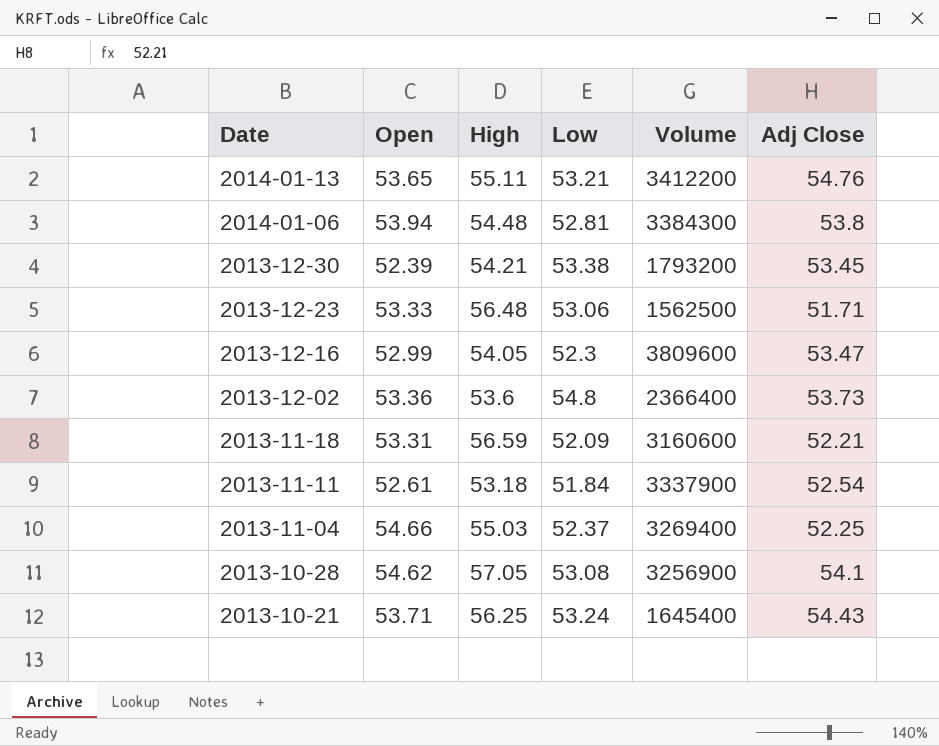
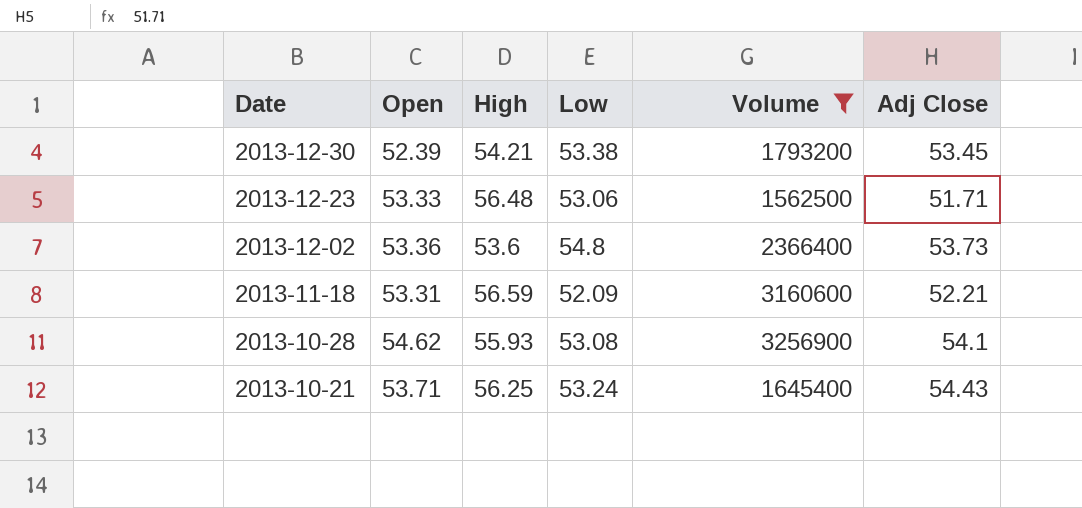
filter: none -> Volume <= 3256900
2013-10-28 | High: 57.05 -> 55.93

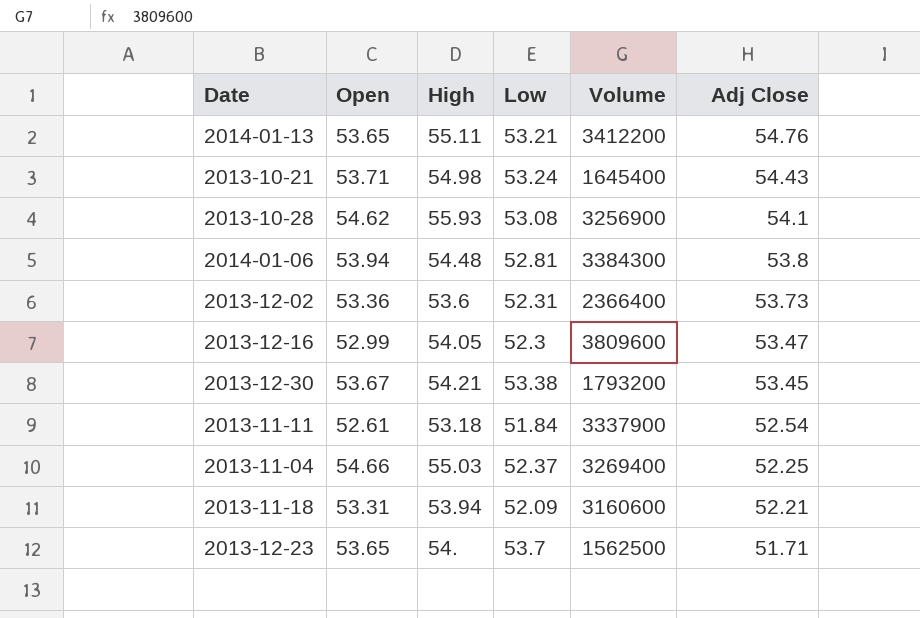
filter: Volume <= 3256900 -> none
row order: Date descending -> Adj Close descending
2013-10-21 | High: 56.25 -> 54.98
2013-12-02 | Low: 54.8 -> 52.31
2013-12-30 | Open: 52.39 -> 53.67
2013-11-18 | High: 56.59 -> 53.94
2013-12-23 | Open: 53.33 -> 53.65
2013-12-23 | High: 56.48 -> 54.
2013-12-23 | Low: 53.06 -> 53.7

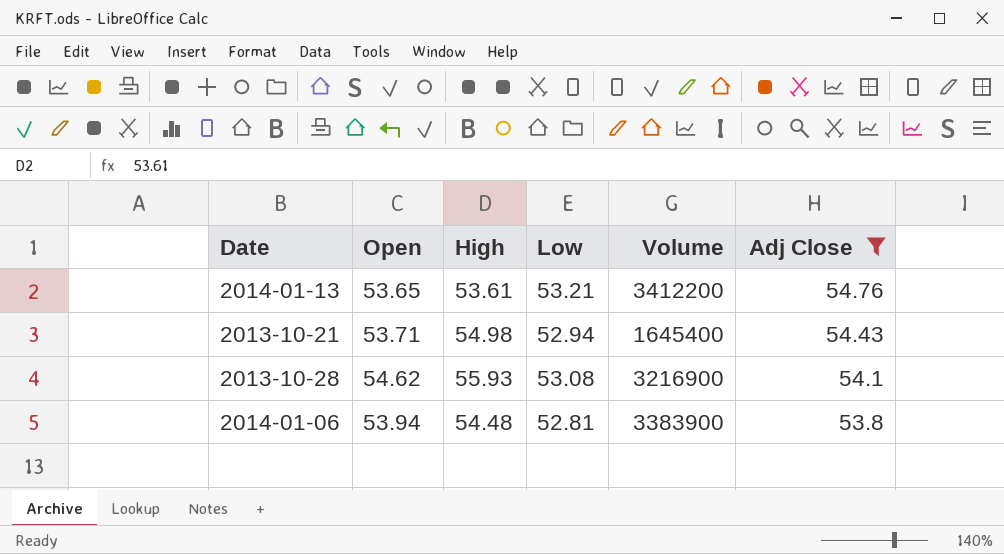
filter: none -> Adj Close >= 53.8
2014-01-13 | High: 55.11 -> 53.61
2013-10-21 | Low: 53.24 -> 52.94
2013-10-28 | Volume: 3256900 -> 3216900
2014-01-06 | Volume: 3384300 -> 3383900

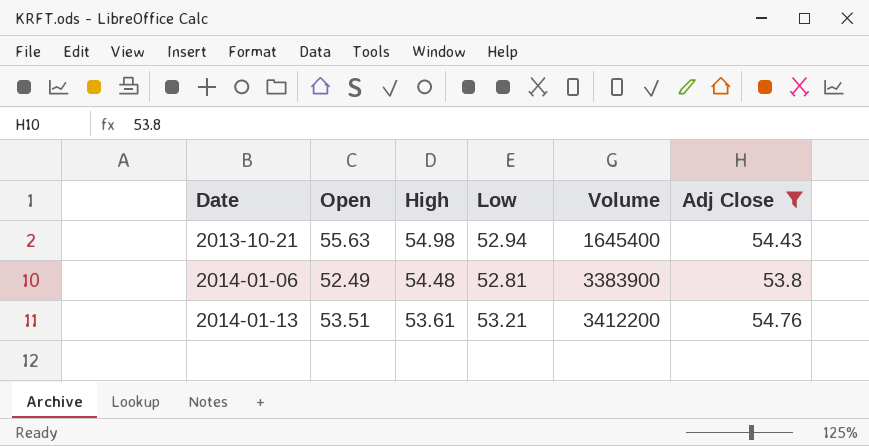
row order: Adj Close descending -> Date ascending
row 2013-10-28: 54.62 | 55.93 | 53.08 | 3216900 | 54.1 -> none
2013-10-21 | Open: 53.71 -> 55.63
2014-01-06 | Open: 53.94 -> 52.49
2014-01-13 | Open: 53.65 -> 53.51

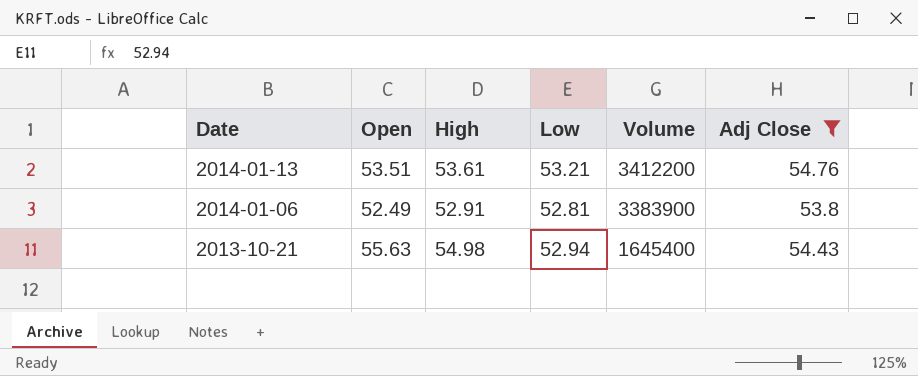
row order: Date ascending -> Date descending
2014-01-06 | High: 54.48 -> 52.91

